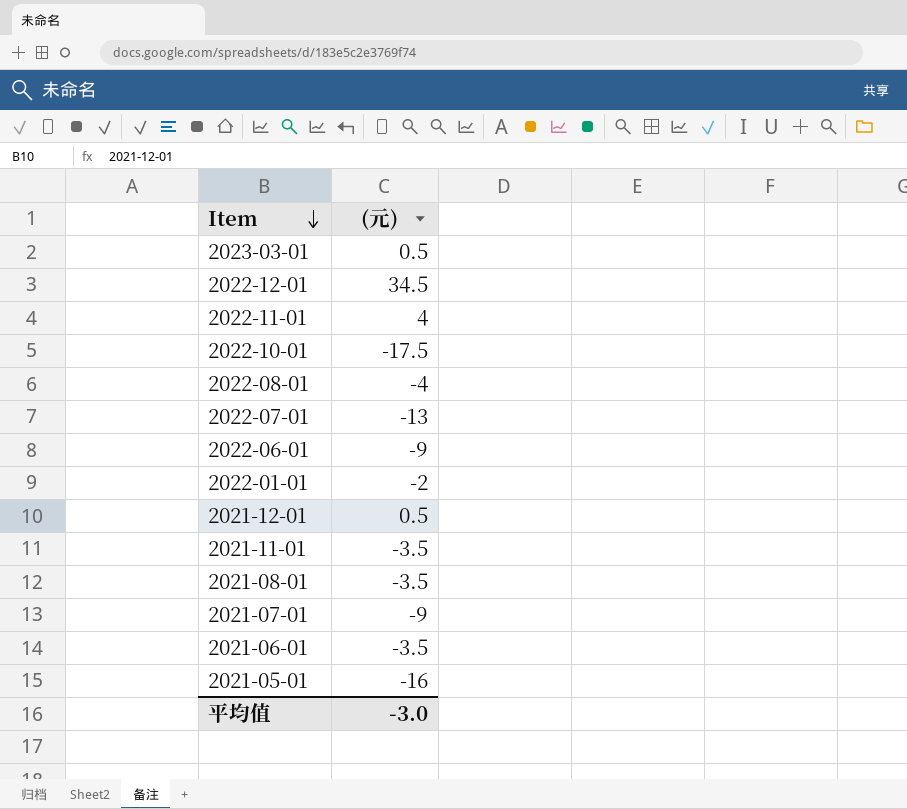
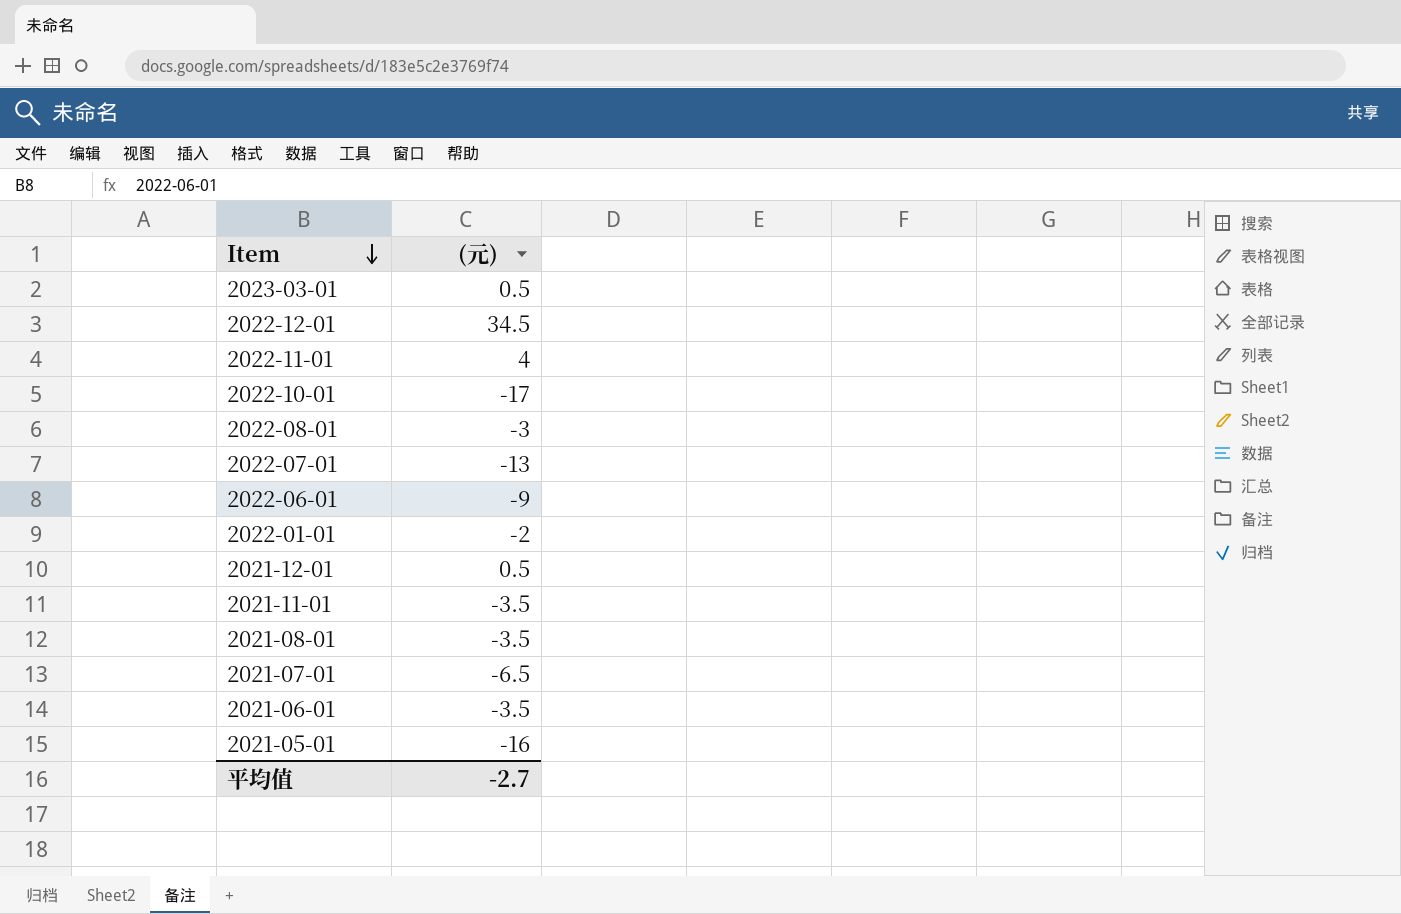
2022-10-01 | (元): -17.5 -> -17
2022-08-01 | (元): -4 -> -3
2021-07-01 | (元): -9 -> -6.5
平均值 | (元): -3.0 -> -2.7

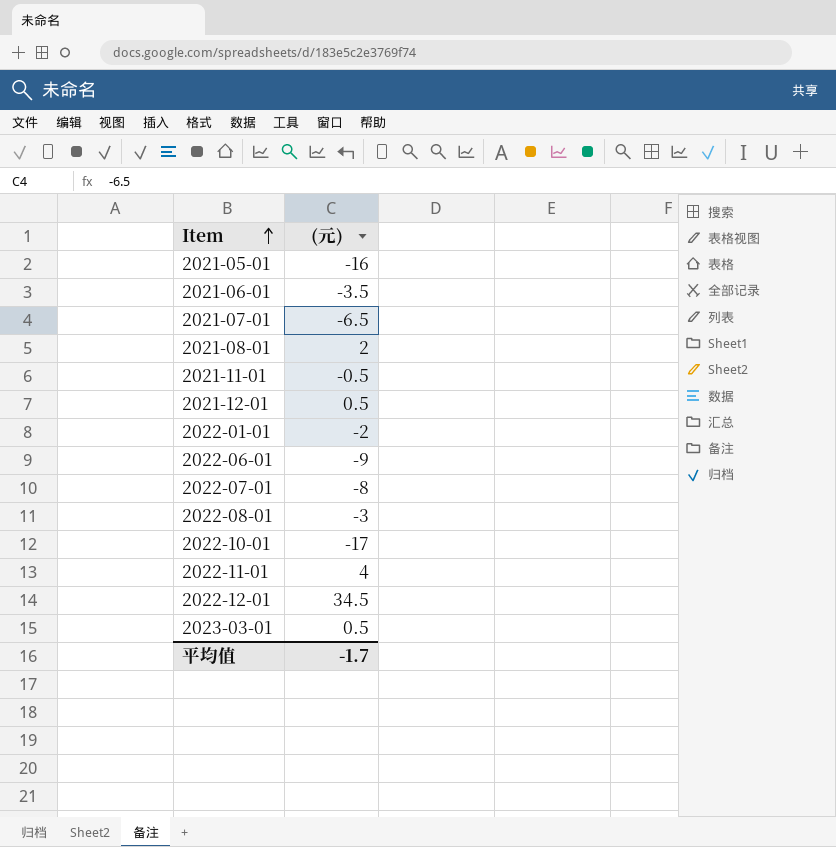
row order: Item descending -> Item ascending
2021-08-01 | (元): -3.5 -> 2
2021-11-01 | (元): -3.5 -> -0.5
2022-07-01 | (元): -13 -> -8
平均值 | (元): -2.7 -> -1.7

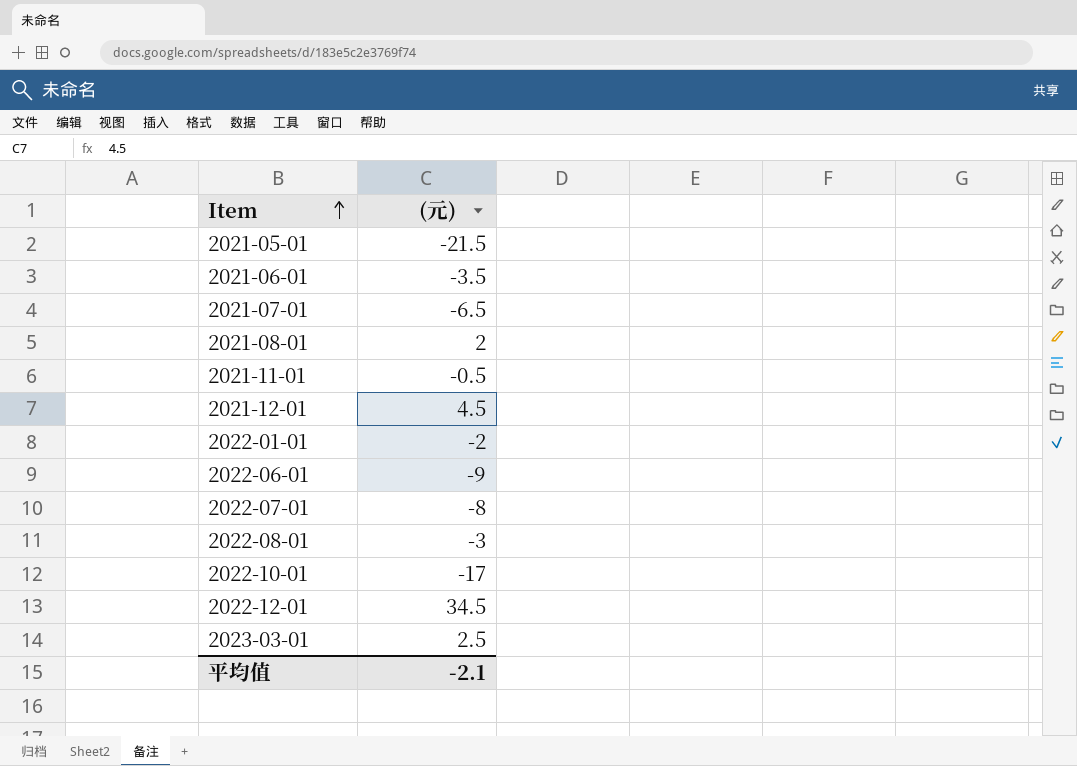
row 2022-11-01: 4 -> none
2021-05-01 | (元): -16 -> -21.5
2021-12-01 | (元): 0.5 -> 4.5
2023-03-01 | (元): 0.5 -> 2.5
平均值 | (元): -1.7 -> -2.1

